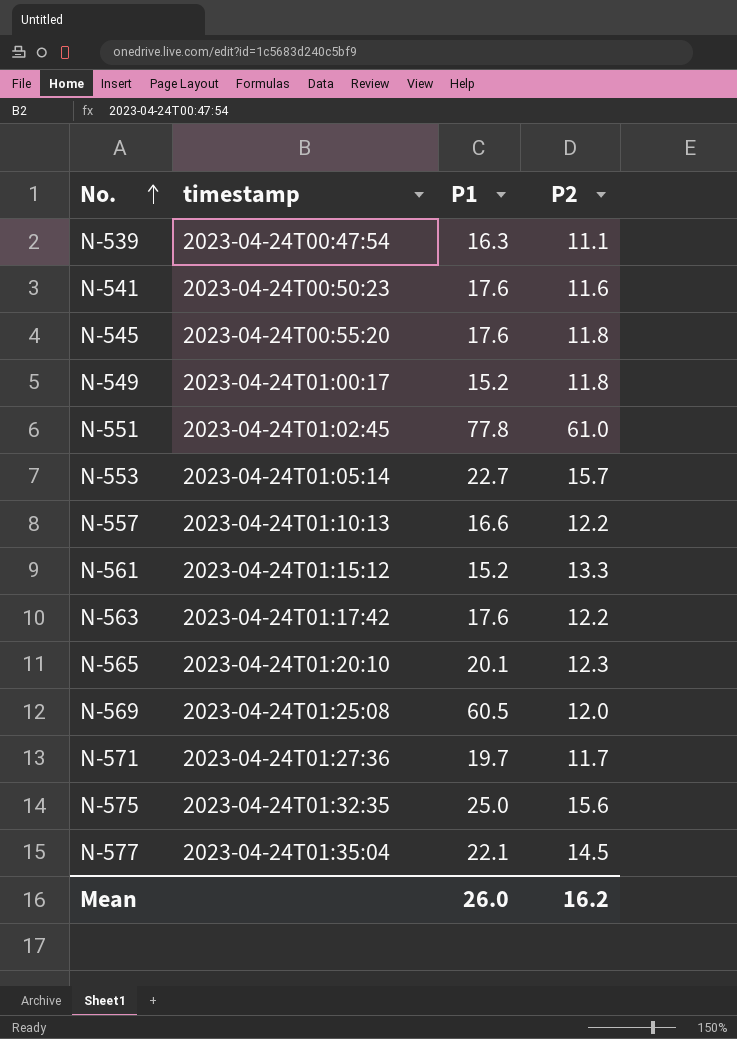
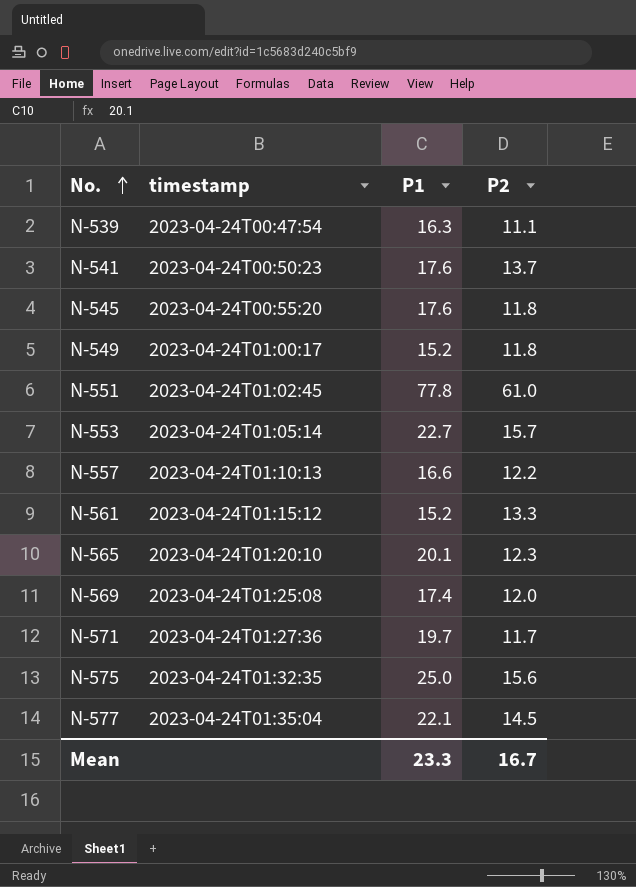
row N-563: 2023-04-24T01:17:42 | 17.6 | 12.2 -> none
N-541 | P2: 11.6 -> 13.7
N-569 | P1: 60.5 -> 17.4
Mean | P1: 26.0 -> 23.3
Mean | P2: 16.2 -> 16.7

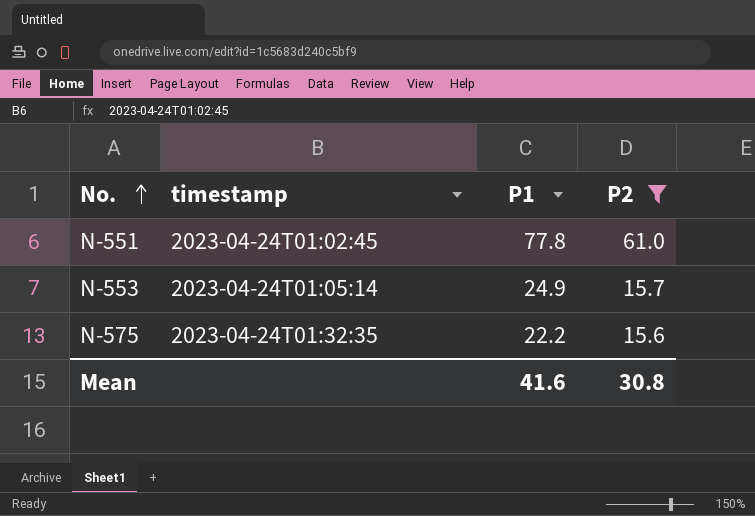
filter: none -> P2 >= 15.6
N-553 | P1: 22.7 -> 24.9
N-575 | P1: 25.0 -> 22.2
Mean | P1: 23.3 -> 41.6
Mean | P2: 16.7 -> 30.8

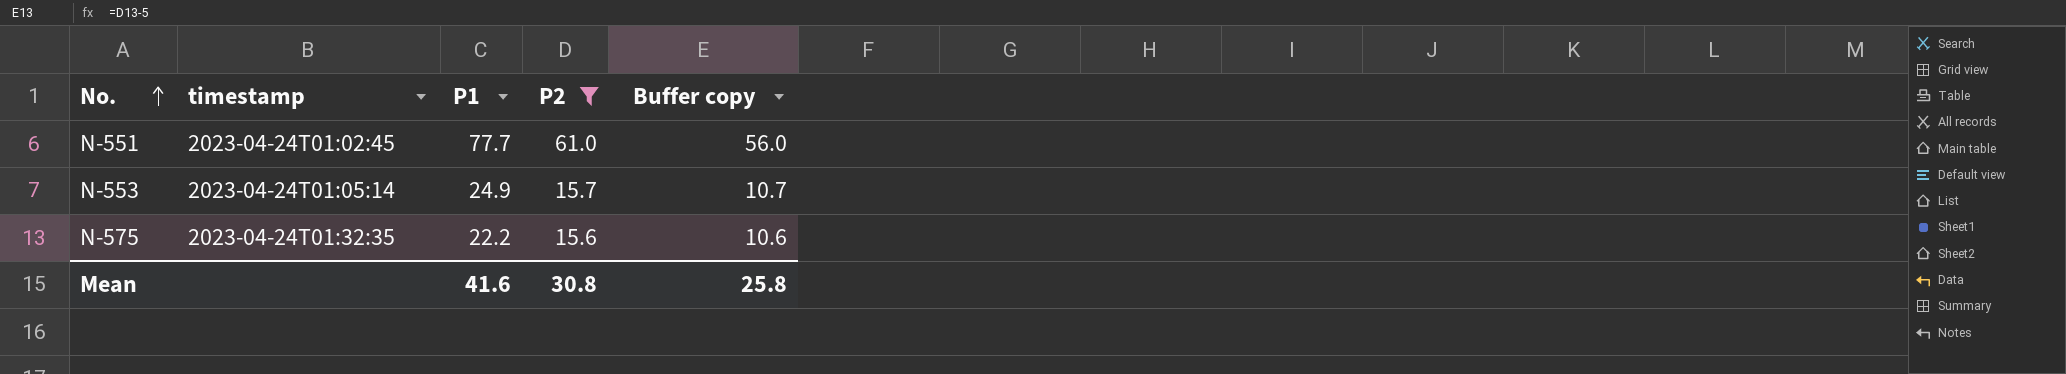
column Buffer copy | formula: none -> [P2] - 5
N-551 | P1: 77.8 -> 77.7

